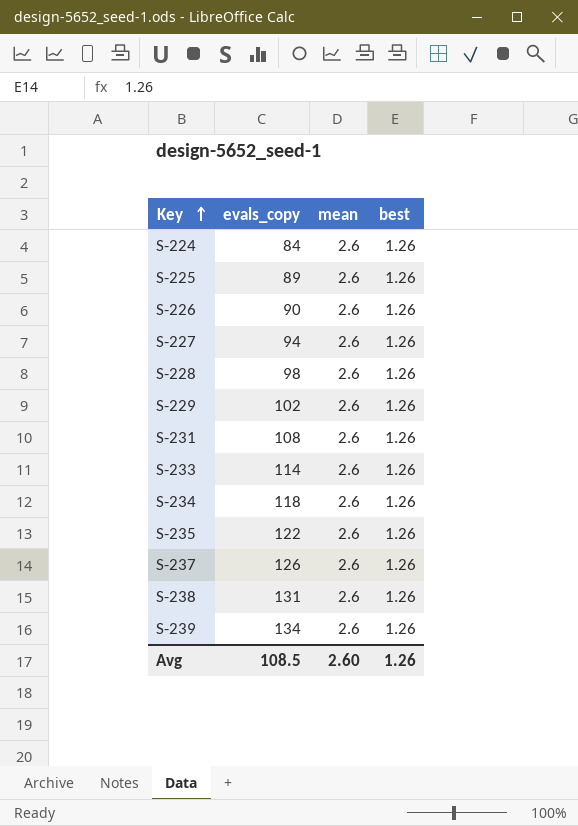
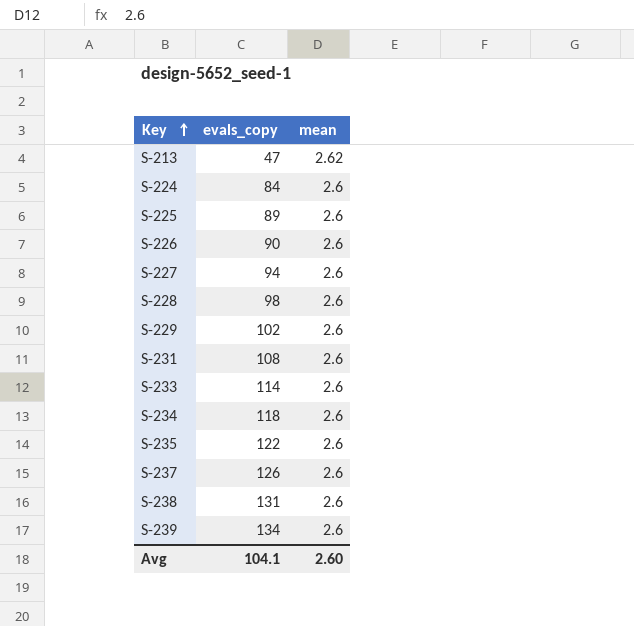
column best | position: 4 -> none
row S-213: none -> 47 | 2.62
Avg | evals_copy: 108.5 -> 104.1

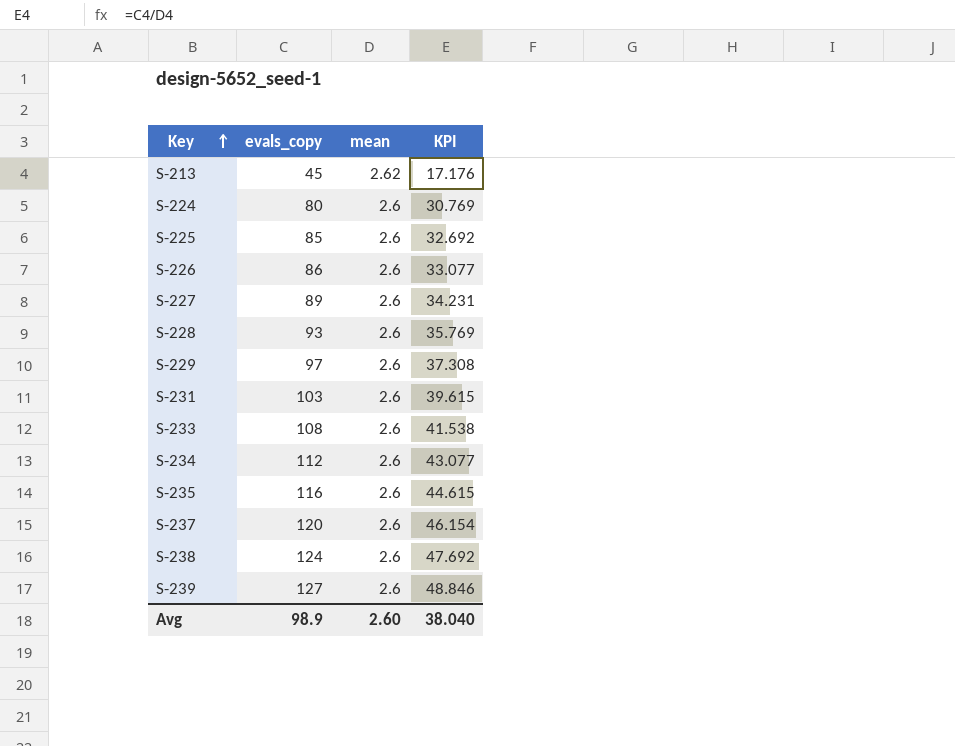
column KPI | formula: none -> [evals_copy] / [mean]
S-213 | evals_copy: 47 -> 45
S-224 | evals_copy: 84 -> 80
S-225 | evals_copy: 89 -> 85
S-226 | evals_copy: 90 -> 86
S-227 | evals_copy: 94 -> 89
S-228 | evals_copy: 98 -> 93
S-229 | evals_copy: 102 -> 97
S-231 | evals_copy: 108 -> 103
S-233 | evals_copy: 114 -> 108
S-234 | evals_copy: 118 -> 112
S-235 | evals_copy: 122 -> 116
S-237 | evals_copy: 126 -> 120
S-238 | evals_copy: 131 -> 124
S-239 | evals_copy: 134 -> 127
Avg | evals_copy: 104.1 -> 98.9

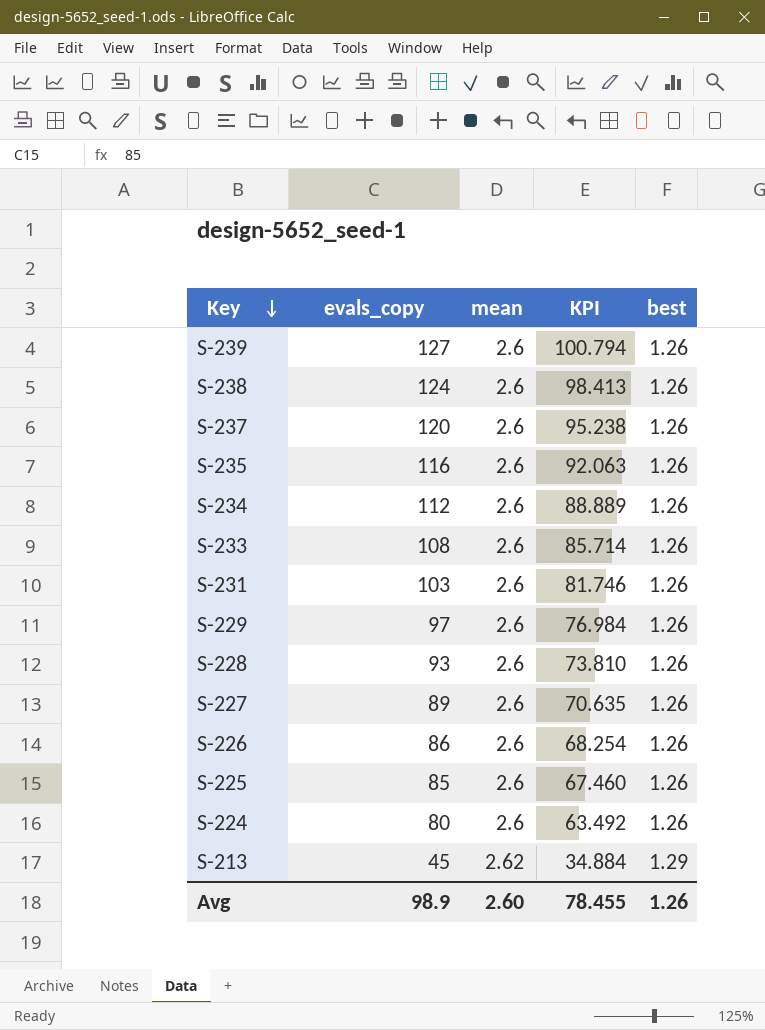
row order: Key ascending -> Key descending
column KPI | formula: [evals_copy] / [mean] -> [evals_copy] / [best]
column best | position: none -> 5
Avg | KPI: 38.040 -> 78.455

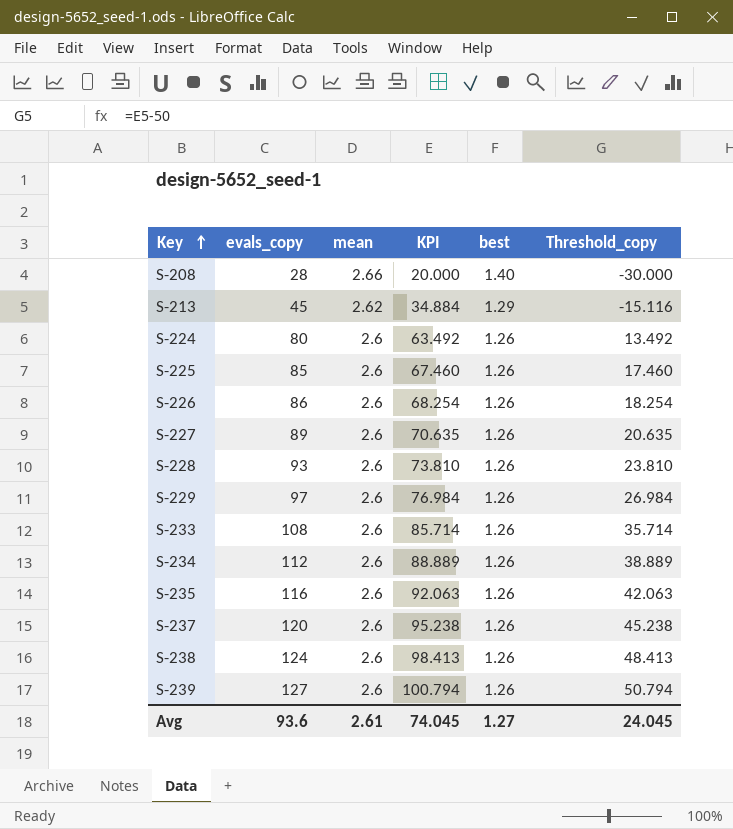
row order: Key descending -> Key ascending
column Threshold_copy | formula: none -> [KPI] - 50
row S-231: 103 | 2.6 | 81.746 | 1.26 -> none
row S-208: none -> 28 | 2.66 | 20.000 | 1.40 | -30.000
Avg | evals_copy: 98.9 -> 93.6
Avg | mean: 2.60 -> 2.61
Avg | KPI: 78.455 -> 74.045
Avg | best: 1.26 -> 1.27

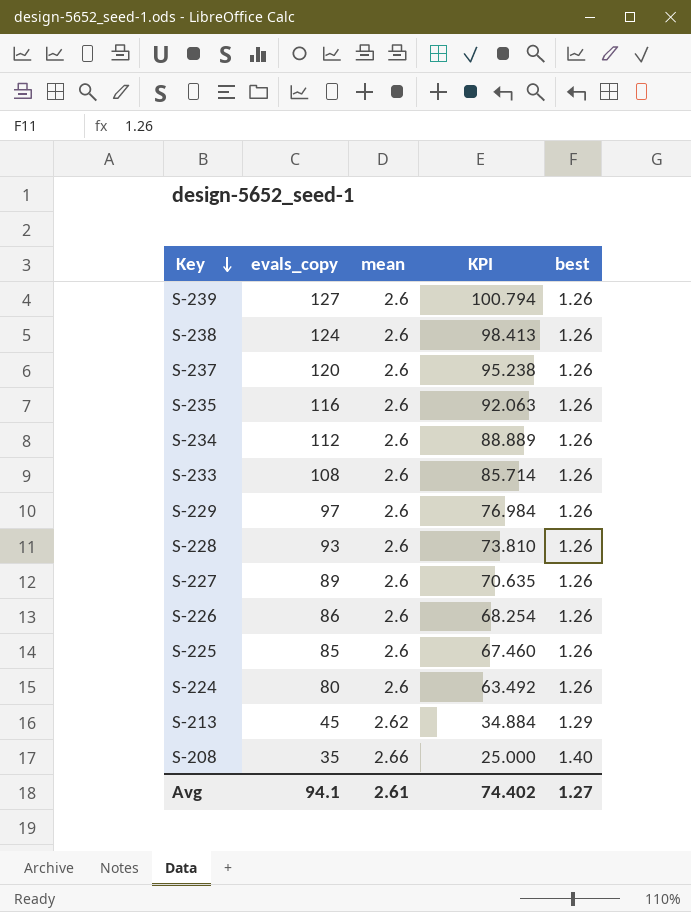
row order: Key ascending -> Key descending
column Threshold_copy | formula: [KPI] - 50 -> none
S-208 | evals_copy: 28 -> 35
S-208 | KPI: 20.000 -> 25.000
Avg | evals_copy: 93.6 -> 94.1
Avg | KPI: 74.045 -> 74.402

